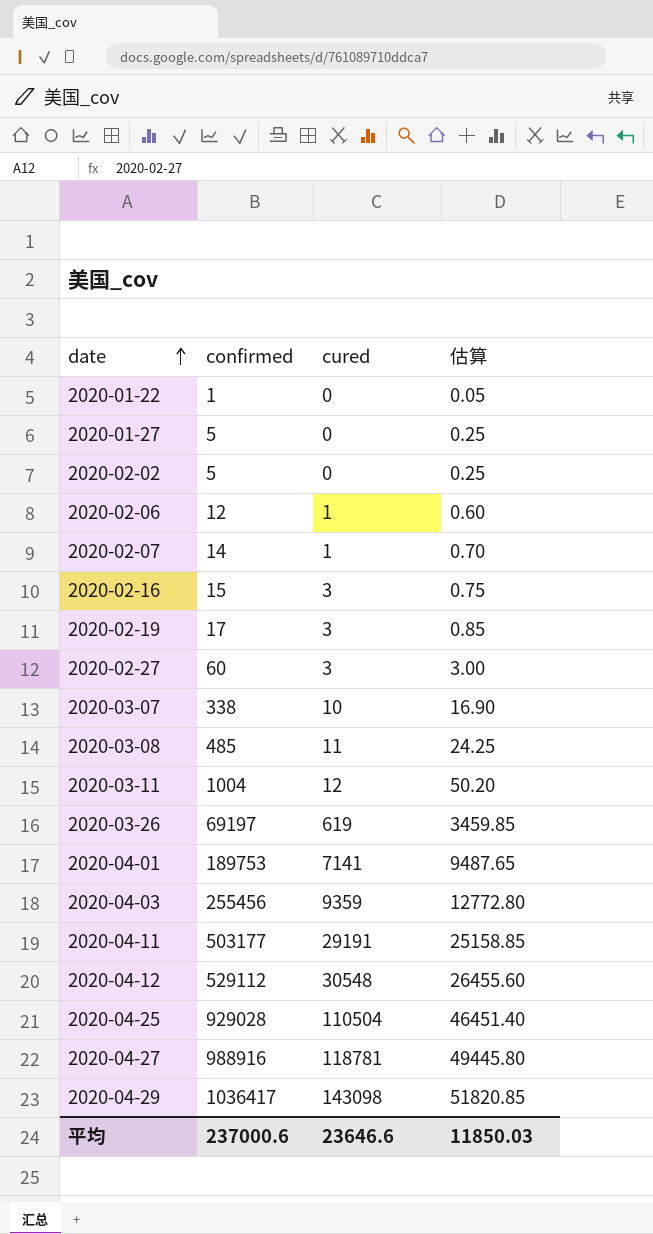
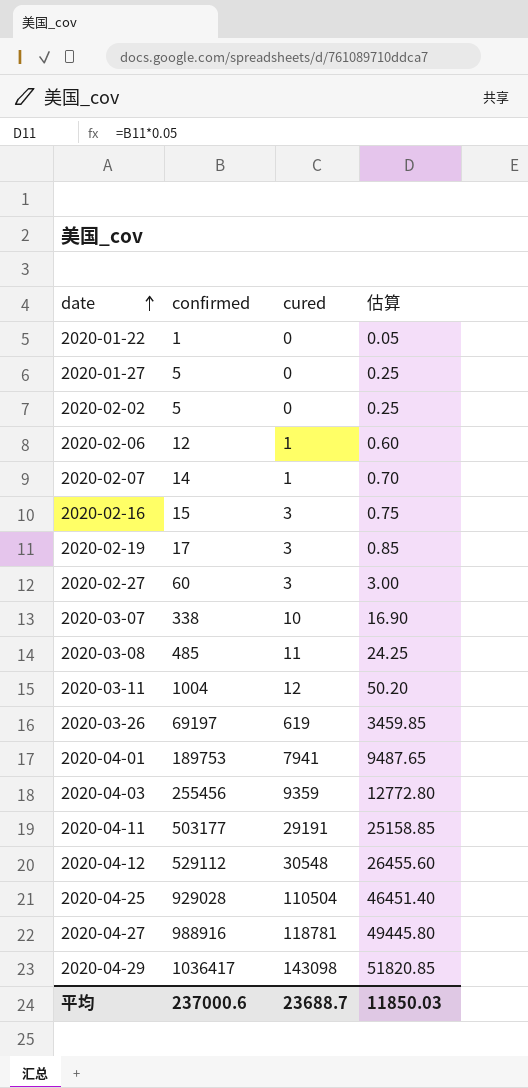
2020-04-01 | cured: 7141 -> 7941
平均 | cured: 23646.6 -> 23688.7

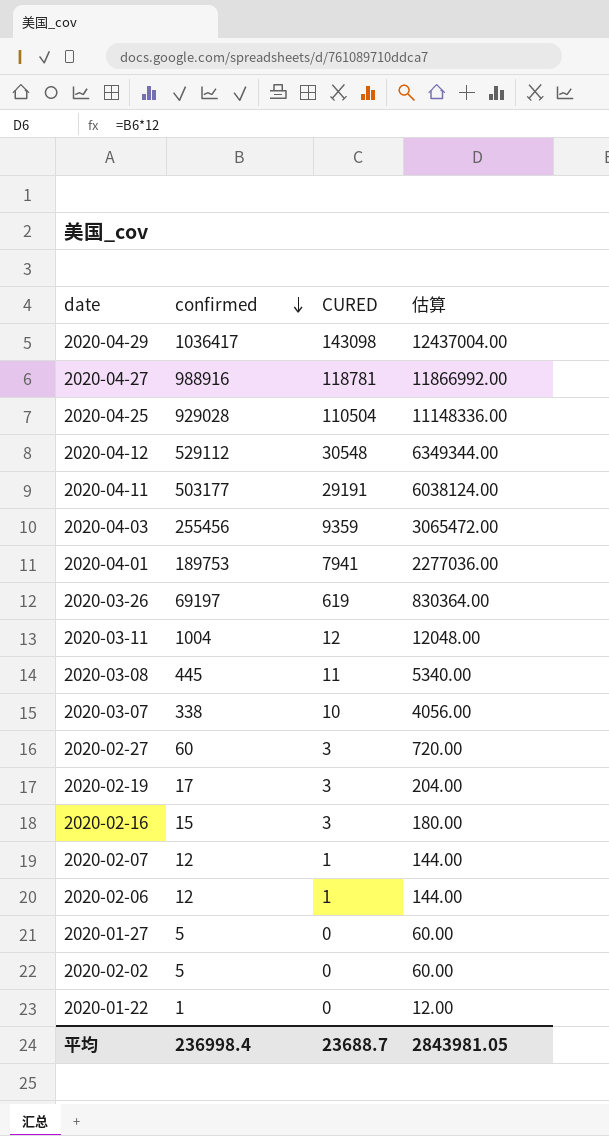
row order: date ascending -> confirmed descending
column name: cured -> CURED
column 估算 | formula: [confirmed] * 0.05 -> [confirmed] * 12
2020-03-08 | confirmed: 485 -> 445
2020-02-07 | confirmed: 14 -> 12
平均 | confirmed: 237000.6 -> 236998.4
平均 | 估算: 11850.03 -> 2843981.05

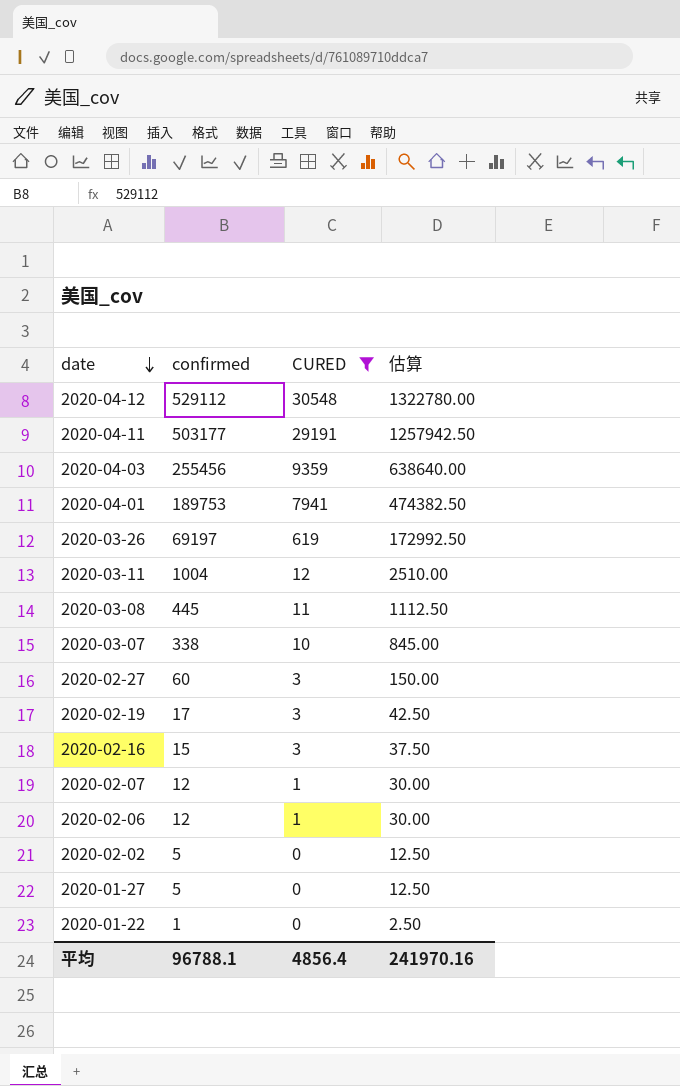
filter: none -> CURED <= 30548
row order: confirmed descending -> date descending
column 估算 | formula: [confirmed] * 12 -> [confirmed] * 2.5
平均 | confirmed: 236998.4 -> 96788.1
平均 | CURED: 23688.7 -> 4856.4
平均 | 估算: 2843981.05 -> 241970.16

